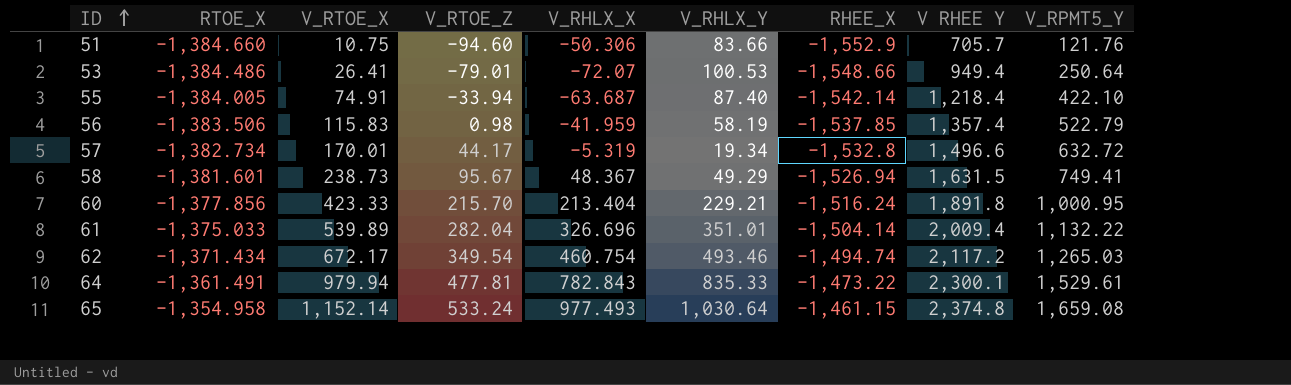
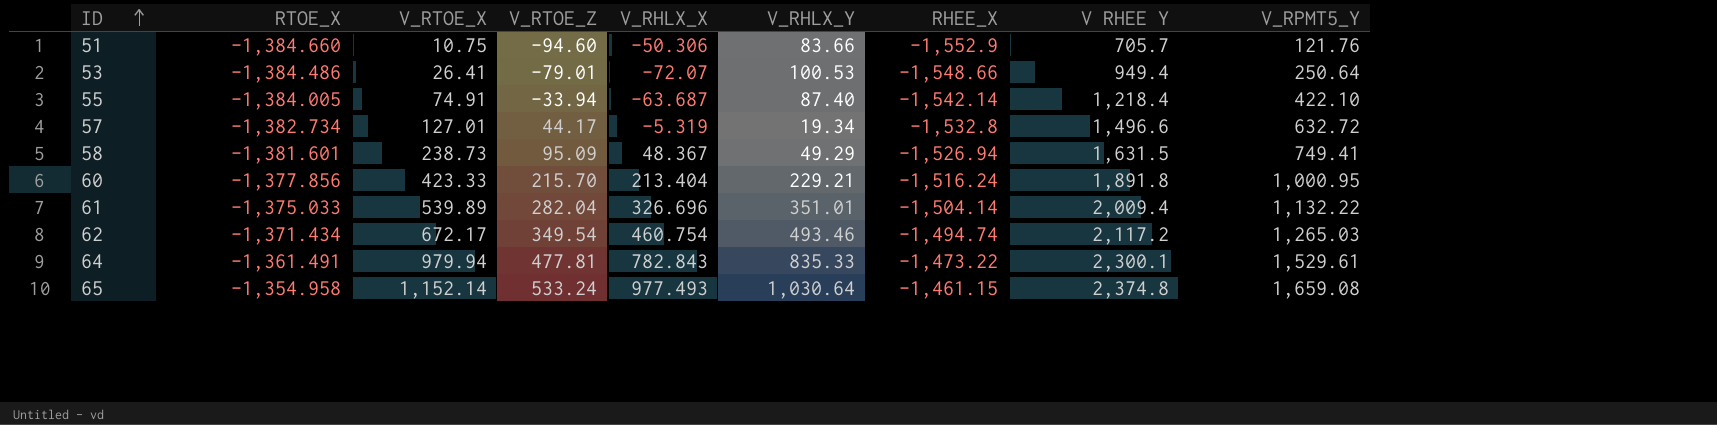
row 56: -1,383.506 | 115.83 | 0.98 | -41.959 | 58.19 | -1,537.85 | 1,357.4 | 522.79 -> none
57 | V_RTOE_X: 170.01 -> 127.01
58 | V_RTOE_Z: 95.67 -> 95.09

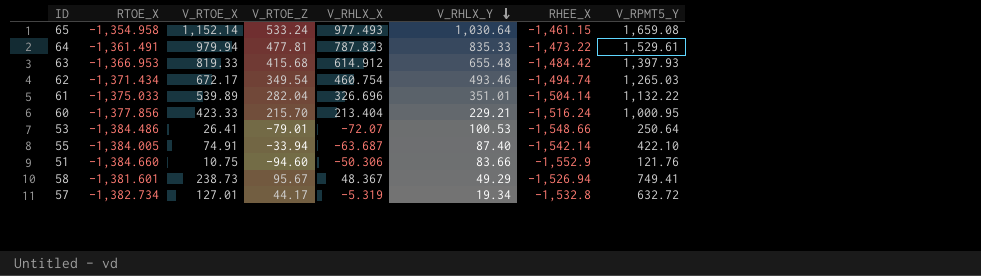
row order: ID ascending -> V_RHLX_Y descending
column V RHEE Y | position: 8 -> none
64 | V_RHLX_X: 782.843 -> 787.823
row 63: none -> -1,366.953 | 819.33 | 415.68 | 614.912 | 655.48 | -1,484.42 | 1,397.93
58 | V_RTOE_Z: 95.09 -> 95.67

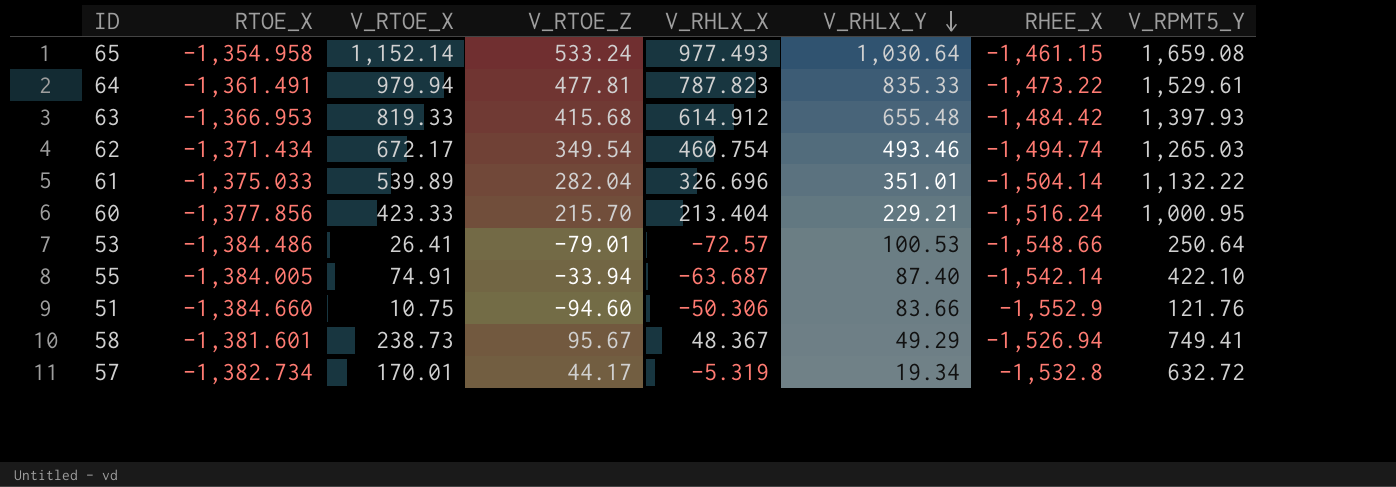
53 | V_RHLX_X: -72.07 -> -72.57
57 | V_RTOE_X: 127.01 -> 170.01

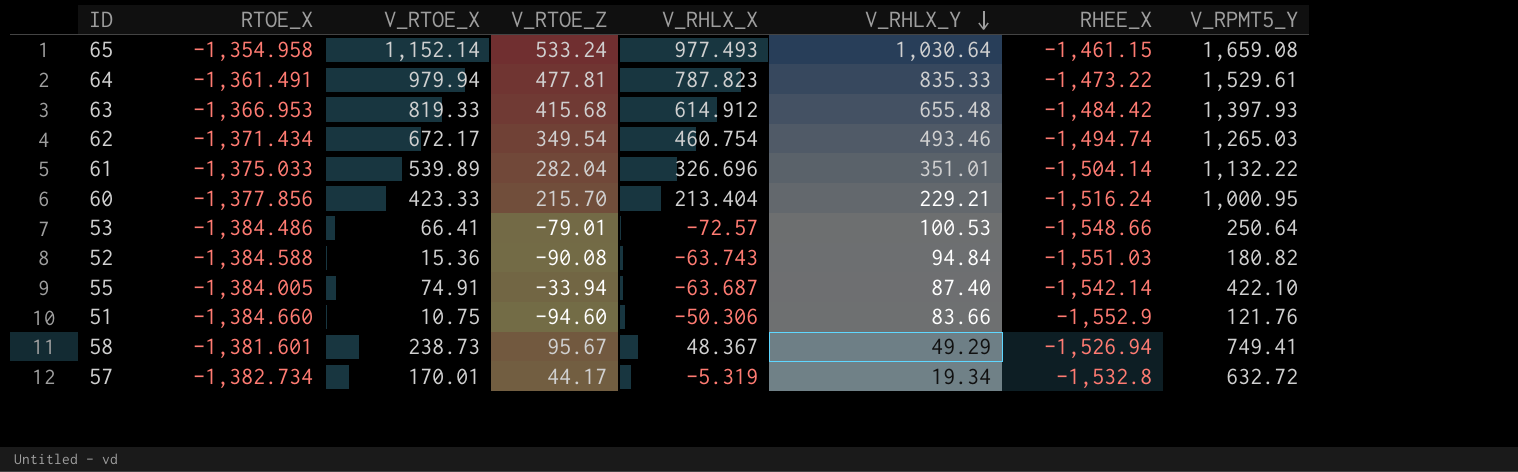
53 | V_RTOE_X: 26.41 -> 66.41
row 52: none -> -1,384.588 | 15.36 | -90.08 | -63.743 | 94.84 | -1,551.03 | 180.82

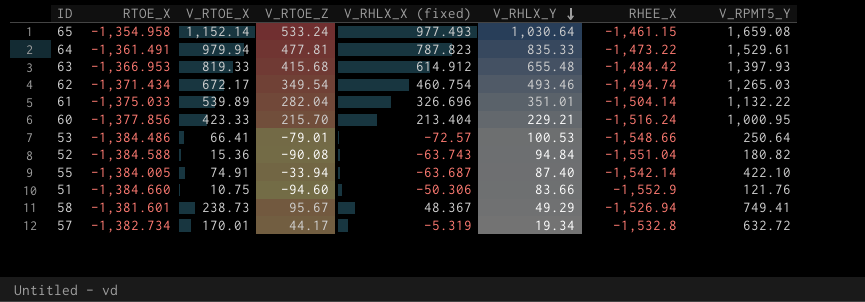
column name: V_RHLX_X -> V_RHLX_X (fixed)
52 | RHEE_X: -1,551.03 -> -1,551.04

